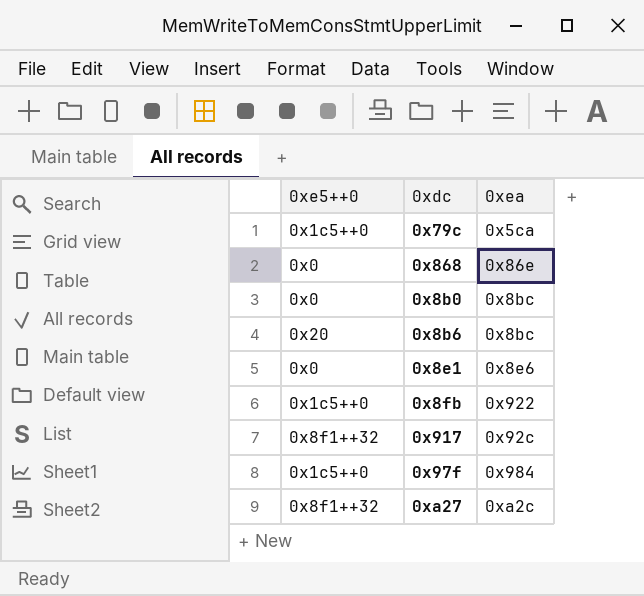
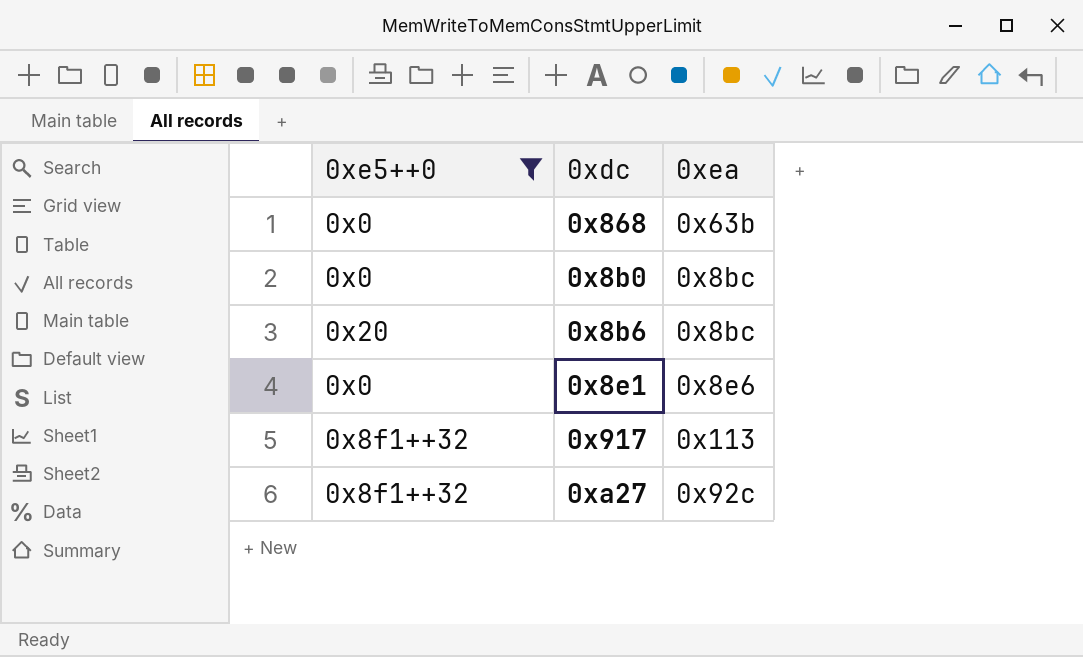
filter: none -> 0xe5++0 != 0x1c5++0
0x868 | 0xea: 0x86e -> 0x63b
0x917 | 0xea: 0x92c -> 0x113
0xa27 | 0xea: 0xa2c -> 0x92c

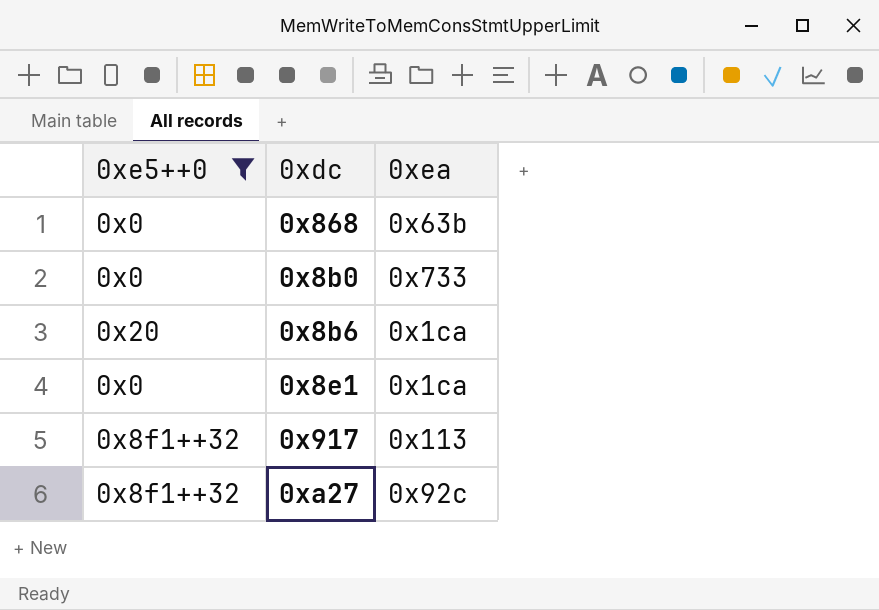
0x8b0 | 0xea: 0x8bc -> 0x733
0x8b6 | 0xea: 0x8bc -> 0x1ca
0x8e1 | 0xea: 0x8e6 -> 0x1ca

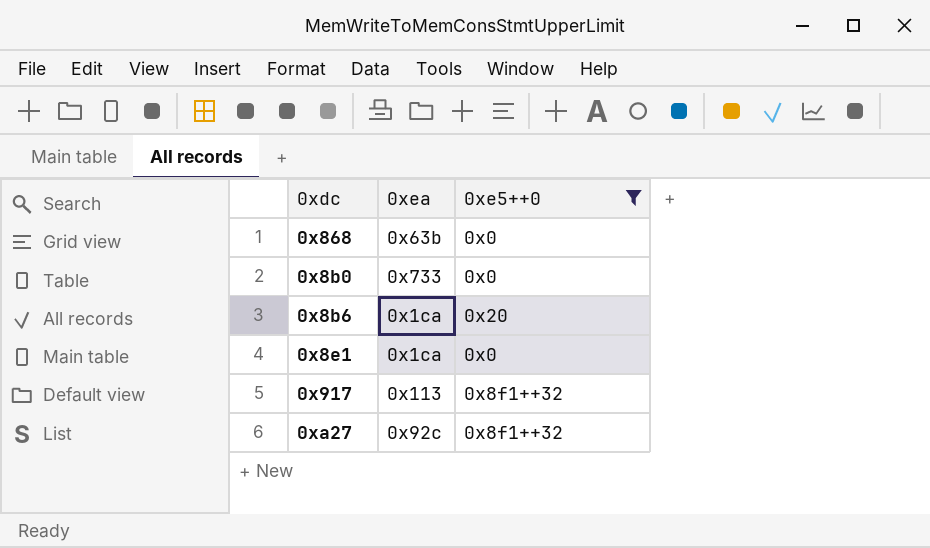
column 0xe5++0 | position: 1 -> 3

